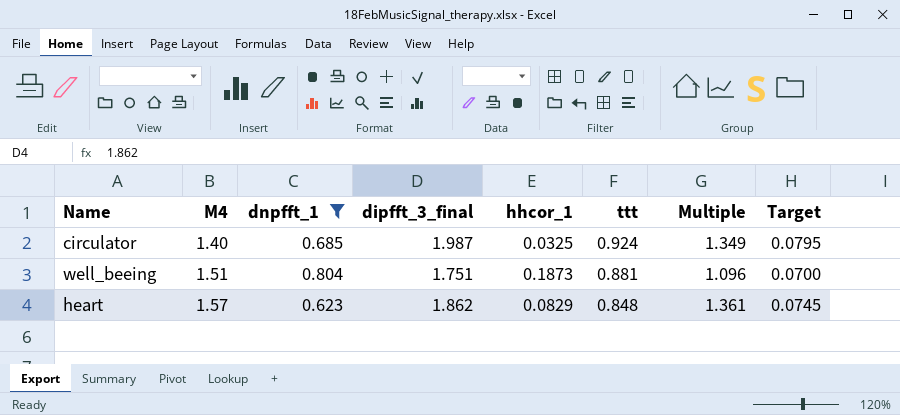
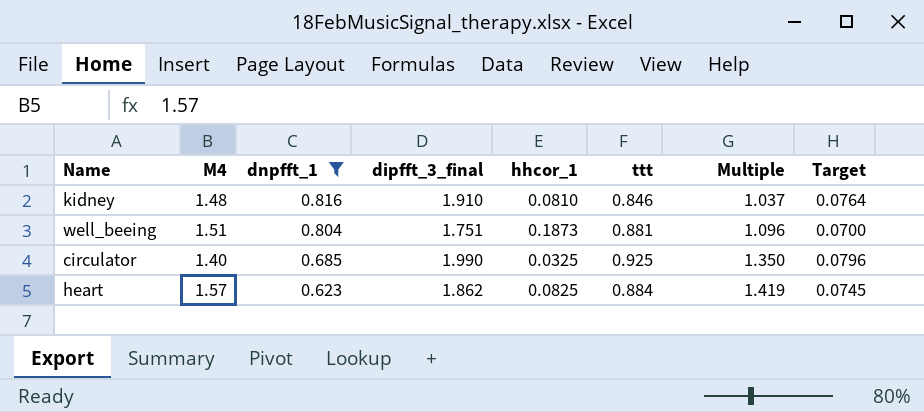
row order: M4 ascending -> dnpfft_1 descending
row kidney: none -> 1.48 | 0.816 | 1.910 | 0.0810 | 0.846 | 1.037 | 0.0764
circulator | dipfft_3_final: 1.987 -> 1.990
circulator | ttt: 0.924 -> 0.925
circulator | Multiple: 1.349 -> 1.350
circulator | Target: 0.0795 -> 0.0796
heart | hhcor_1: 0.0829 -> 0.0825
heart | ttt: 0.848 -> 0.884
heart | Multiple: 1.361 -> 1.419

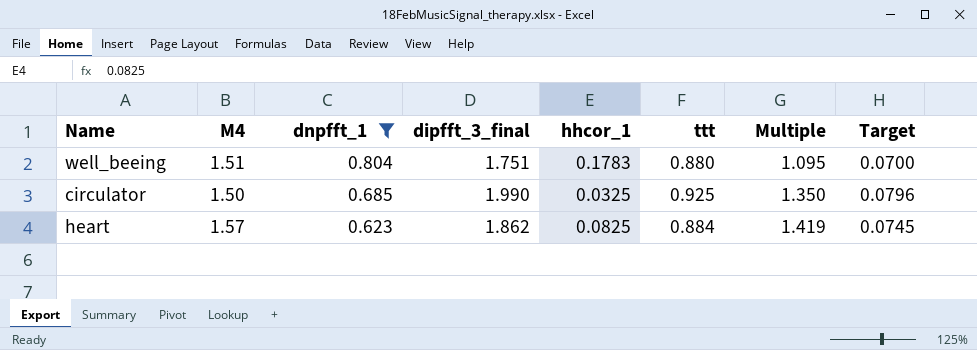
row kidney: 1.48 | 0.816 | 1.910 | 0.0810 | 0.846 | 1.037 | 0.0764 -> none
well_beeing | hhcor_1: 0.1873 -> 0.1783
well_beeing | ttt: 0.881 -> 0.880
well_beeing | Multiple: 1.096 -> 1.095
circulator | M4: 1.40 -> 1.50

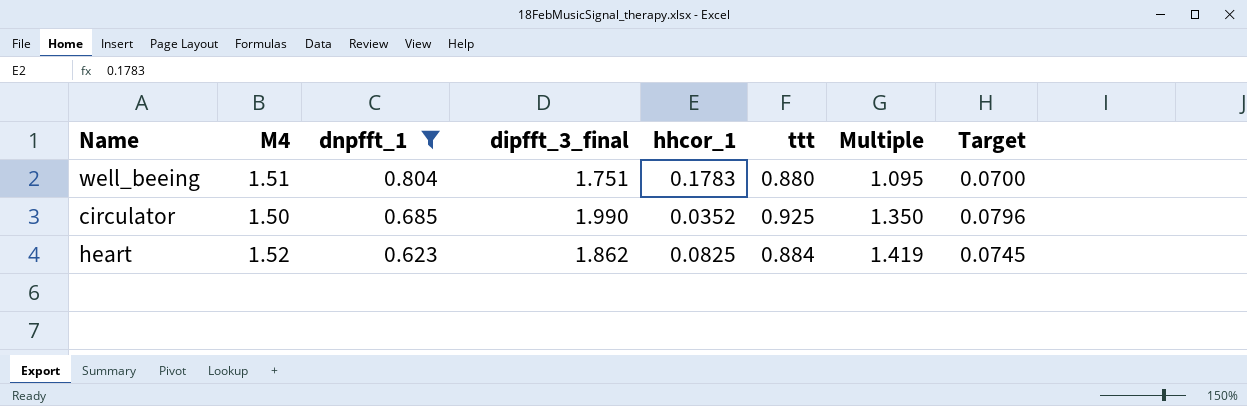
circulator | hhcor_1: 0.0325 -> 0.0352
heart | M4: 1.57 -> 1.52

